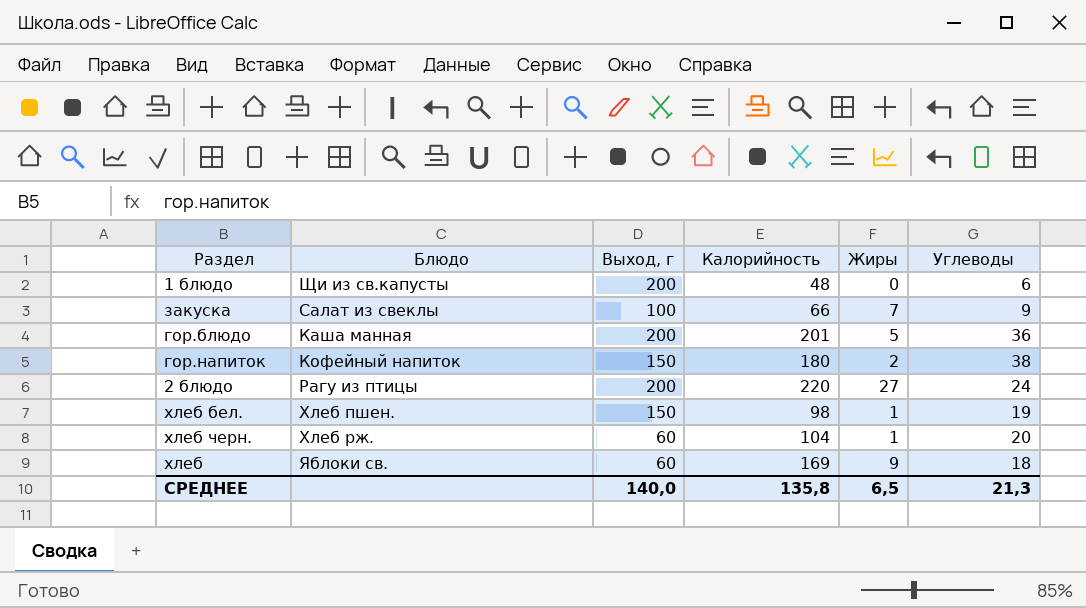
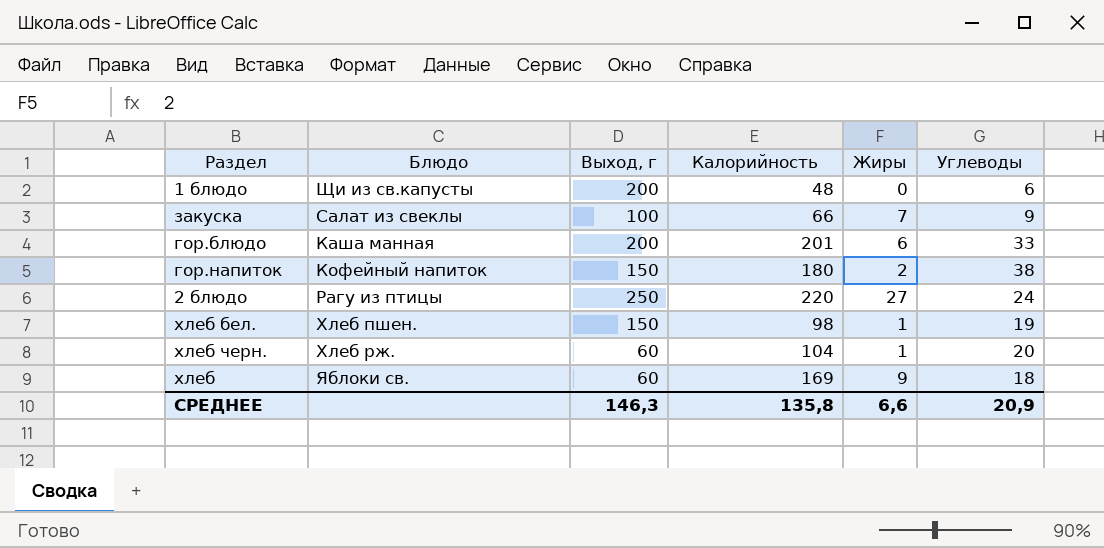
гор.блюдо | Жиры: 5 -> 6
гор.блюдо | Углеводы: 36 -> 33
2 блюдо | Выход, г: 200 -> 250
СРЕДНЕЕ | Выход, г: 140,0 -> 146,3
СРЕДНЕЕ | Жиры: 6,5 -> 6,6
СРЕДНЕЕ | Углеводы: 21,3 -> 20,9

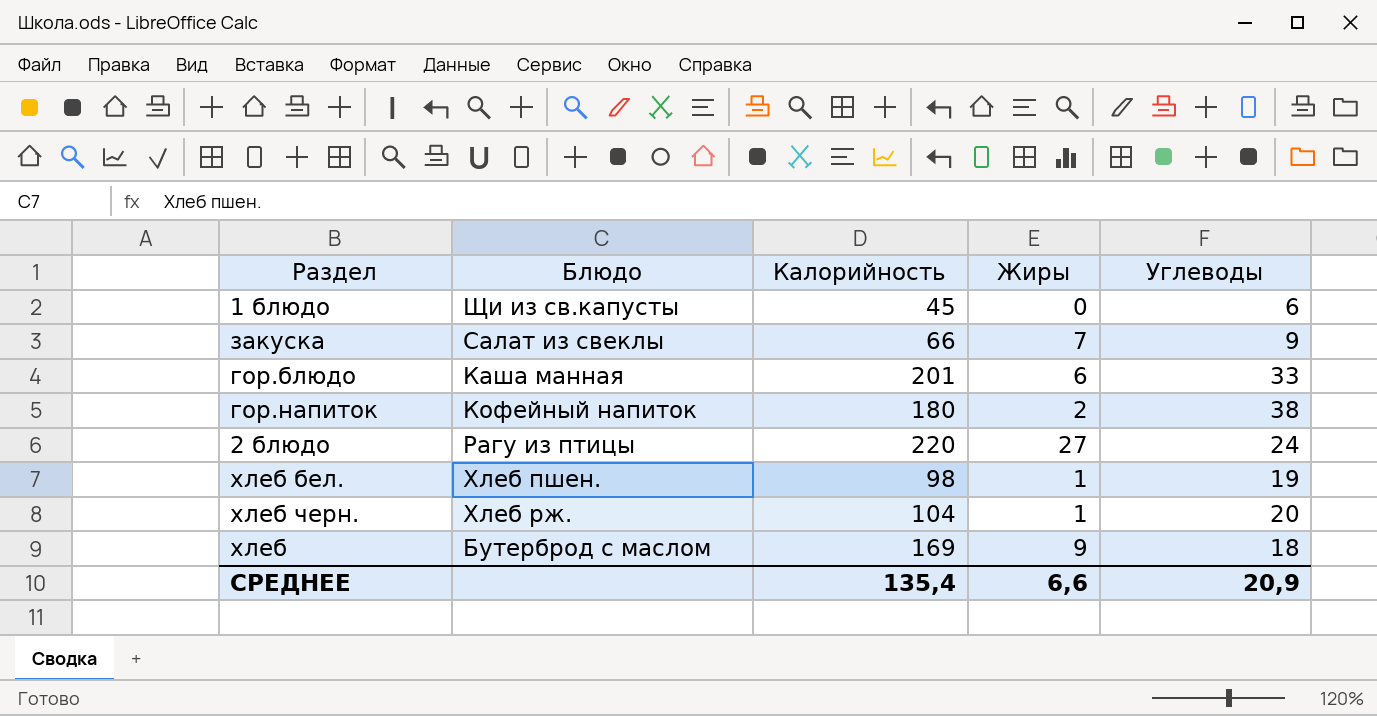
column Выход, г | position: 3 -> none
1 блюдо | Калорийность: 48 -> 45
хлеб | Блюдо: Яблоки св. -> Бутерброд с маслом
СРЕДНЕЕ | Калорийность: 135,8 -> 135,4

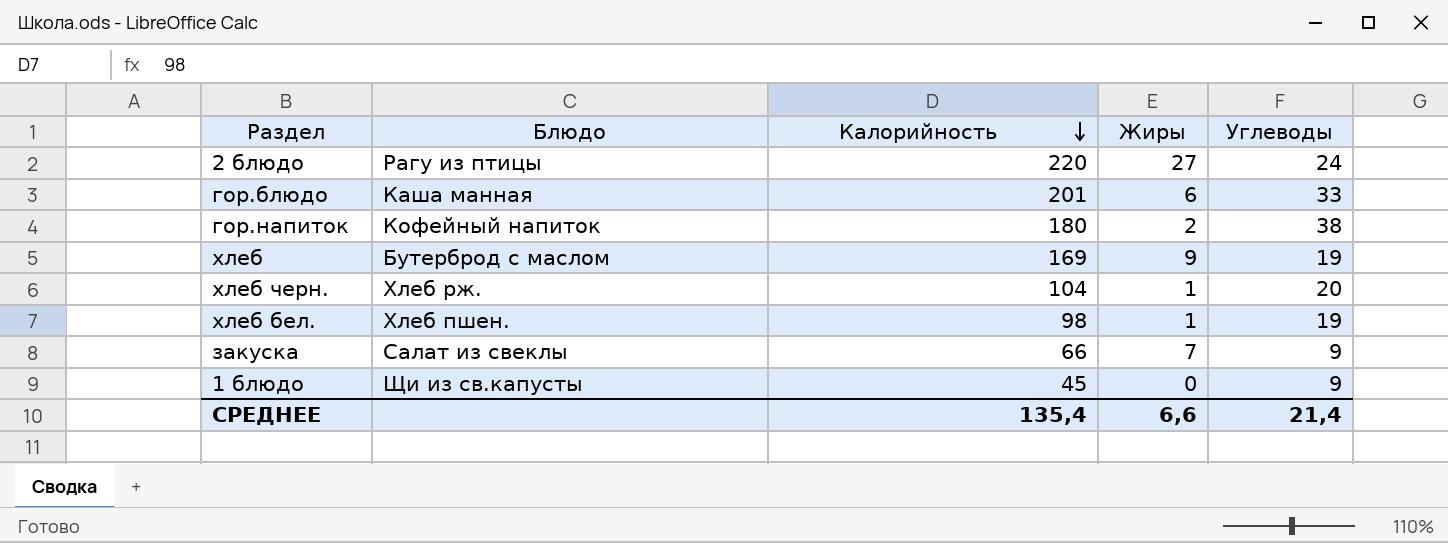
row order: none -> Калорийность descending
хлеб | Углеводы: 18 -> 19
1 блюдо | Углеводы: 6 -> 9
СРЕДНЕЕ | Углеводы: 20,9 -> 21,4

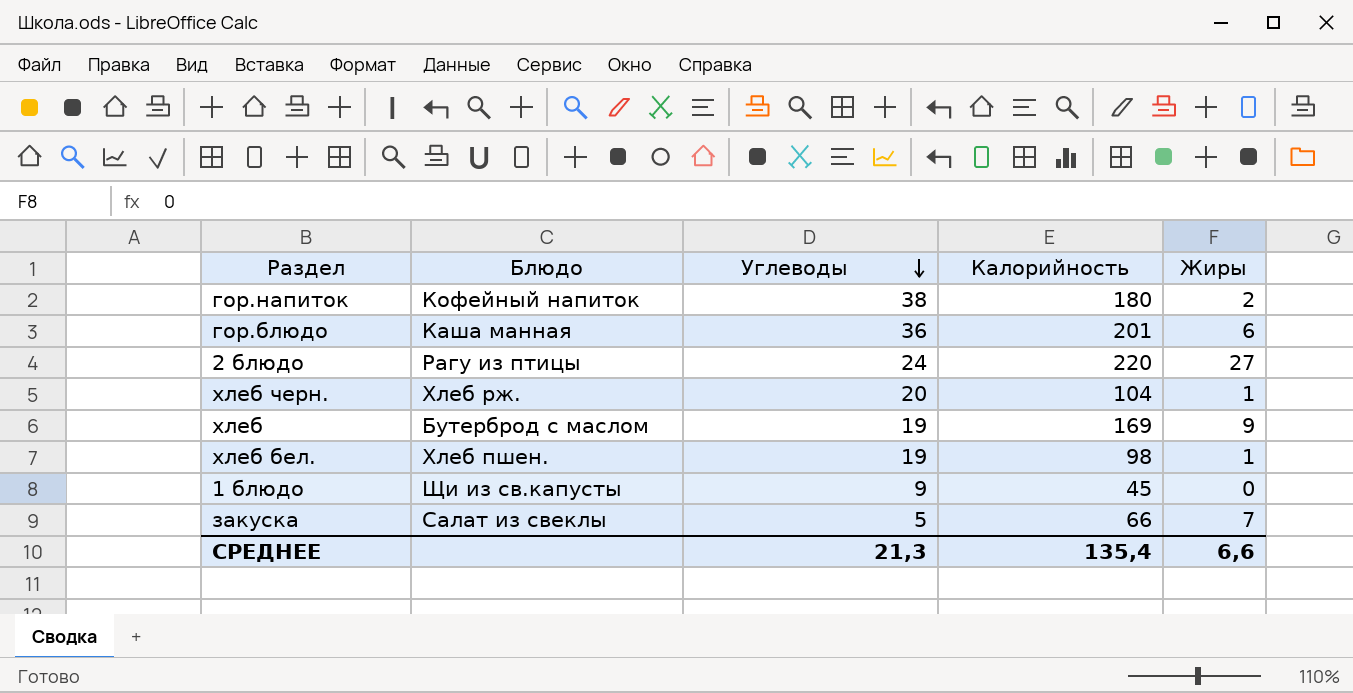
row order: Калорийность descending -> Углеводы descending
column Углеводы | position: 5 -> 3
гор.блюдо | Углеводы: 33 -> 36
закуска | Углеводы: 9 -> 5
СРЕДНЕЕ | Углеводы: 21,4 -> 21,3

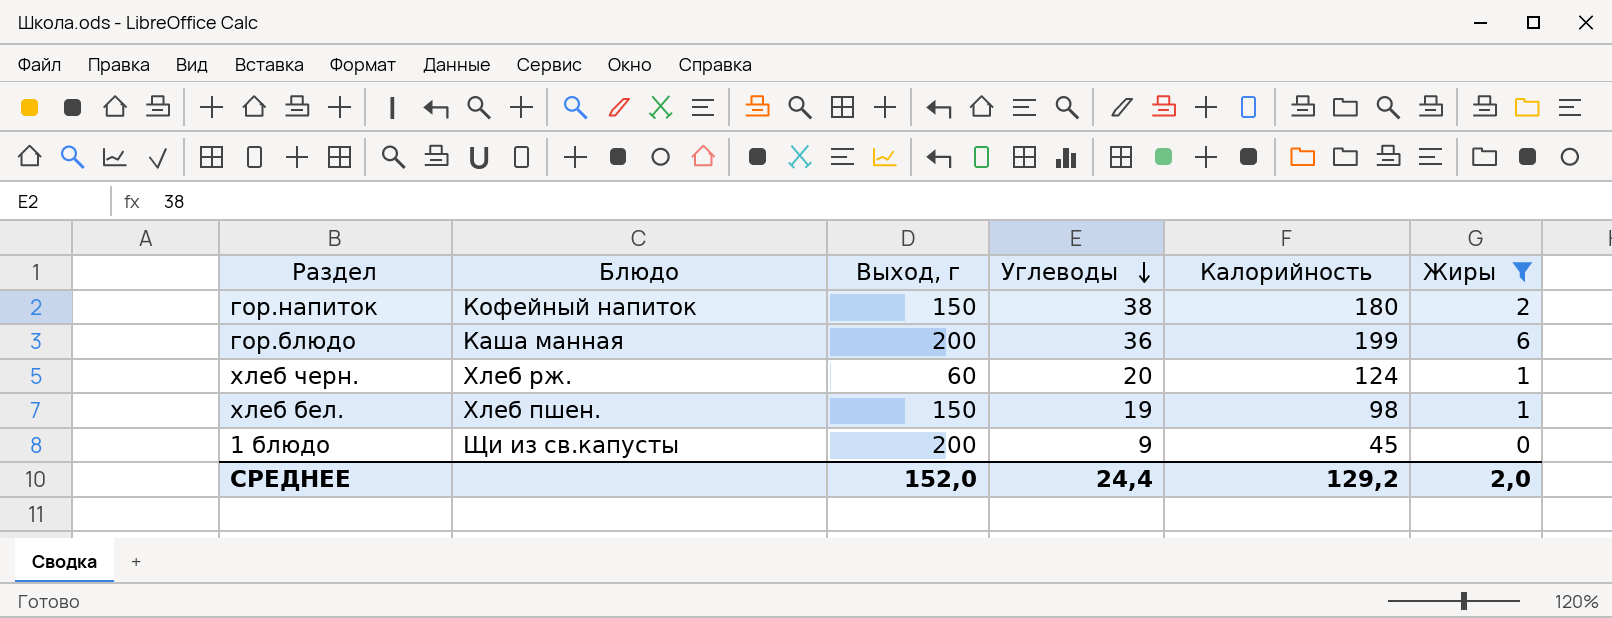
filter: none -> Жиры <= 6
column Выход, г | position: none -> 3
гор.блюдо | Калорийность: 201 -> 199
хлеб черн. | Калорийность: 104 -> 124
СРЕДНЕЕ | Углеводы: 21,3 -> 24,4
СРЕДНЕЕ | Калорийность: 135,4 -> 129,2
СРЕДНЕЕ | Жиры: 6,6 -> 2,0

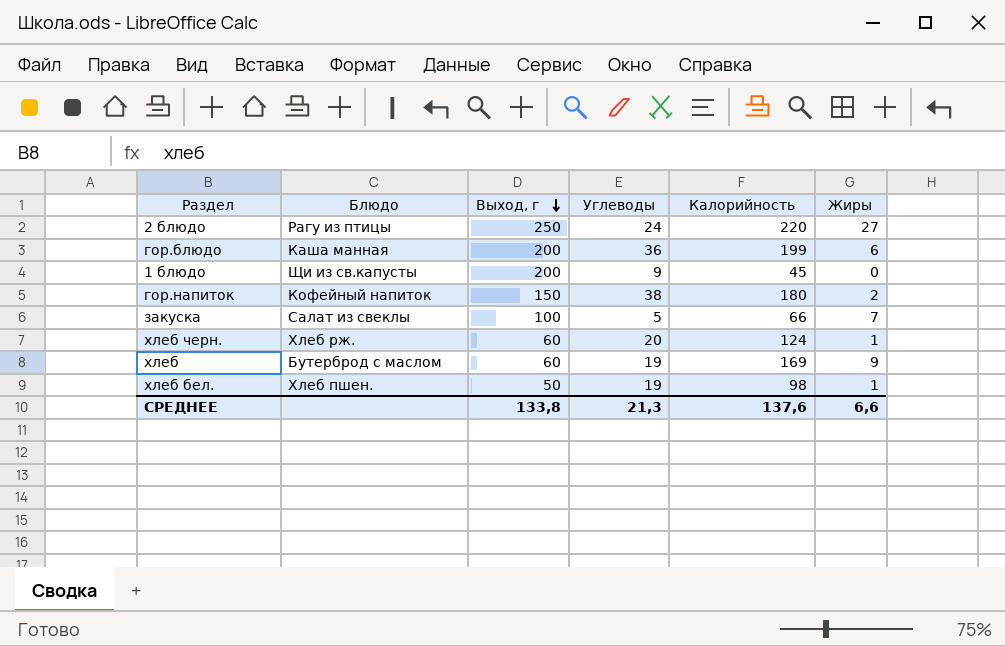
filter: Жиры <= 6 -> none
row order: Углеводы descending -> Выход, г descending
хлеб бел. | Выход, г: 150 -> 50
СРЕДНЕЕ | Выход, г: 152,0 -> 133,8
СРЕДНЕЕ | Углеводы: 24,4 -> 21,3
СРЕДНЕЕ | Калорийность: 129,2 -> 137,6
СРЕДНЕЕ | Жиры: 2,0 -> 6,6

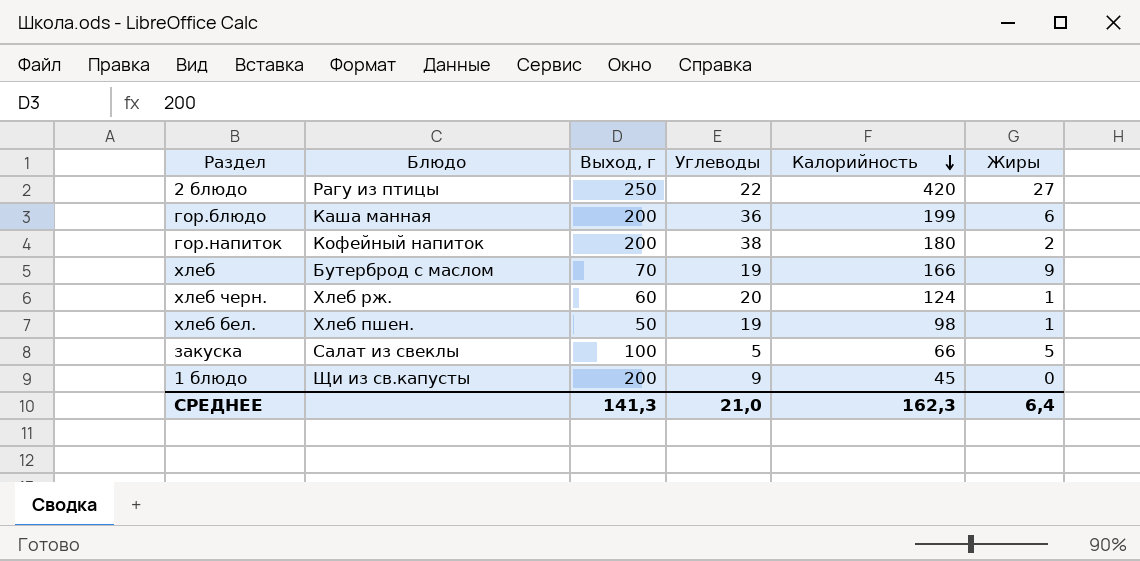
row order: Выход, г descending -> Калорийность descending
2 блюдо | Углеводы: 24 -> 22
2 блюдо | Калорийность: 220 -> 420
гор.напиток | Выход, г: 150 -> 200
хлеб | Выход, г: 60 -> 70
хлеб | Калорийность: 169 -> 166
закуска | Жиры: 7 -> 5
СРЕДНЕЕ | Выход, г: 133,8 -> 141,3
СРЕДНЕЕ | Углеводы: 21,3 -> 21,0
СРЕДНЕЕ | Калорийность: 137,6 -> 162,3
СРЕДНЕЕ | Жиры: 6,6 -> 6,4

